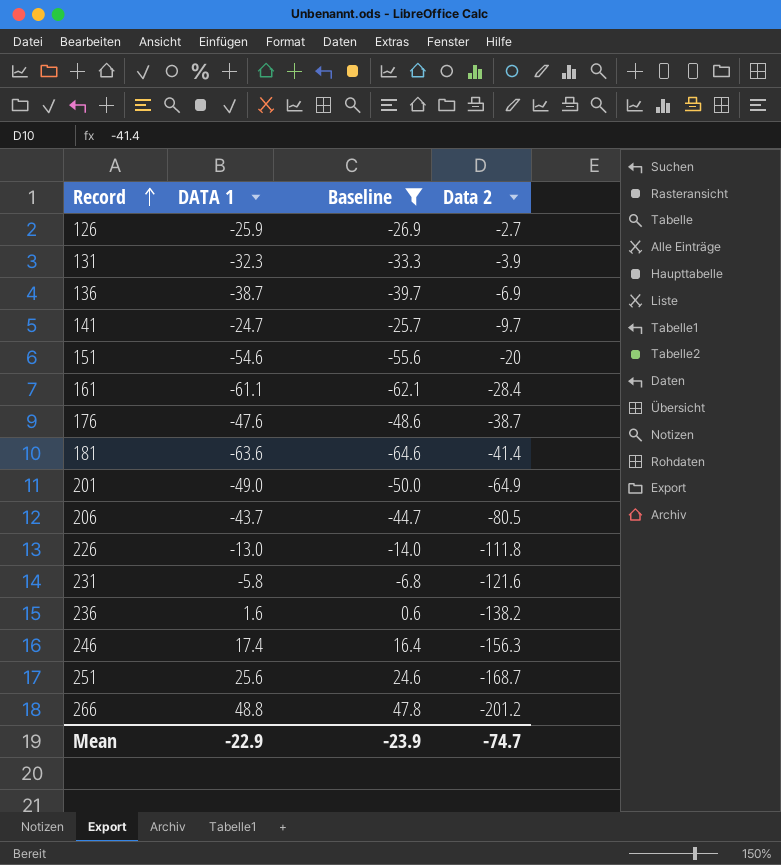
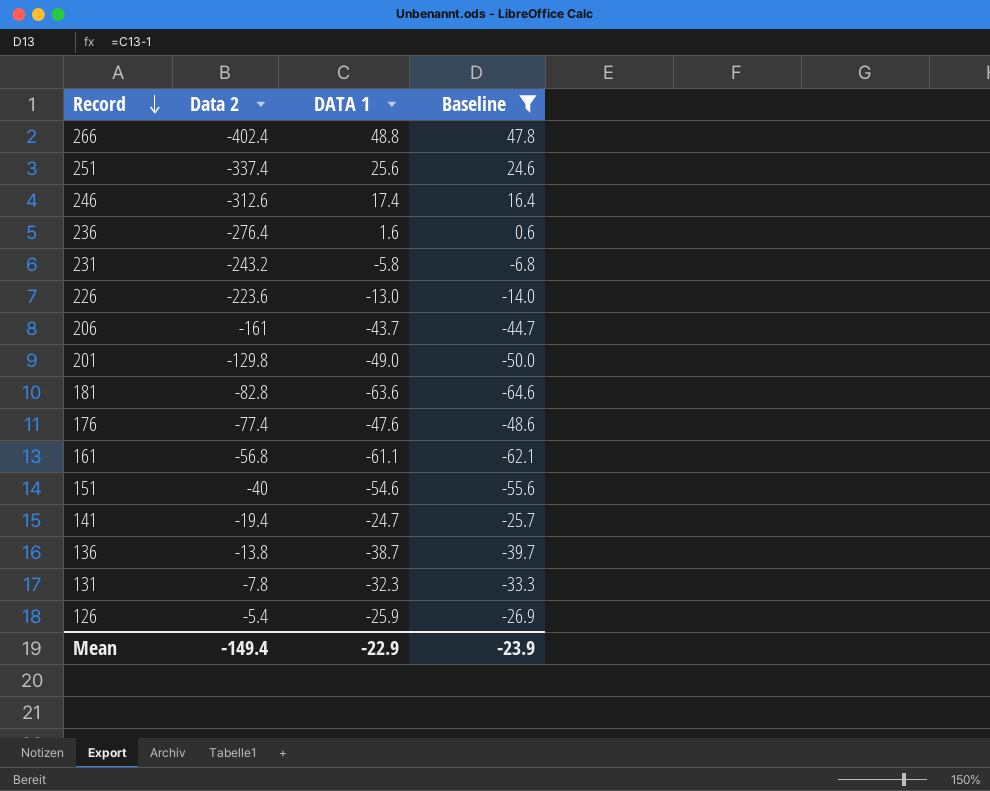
row order: Record ascending -> Record descending
column Data 2 | position: 4 -> 2
266 | Data 2: -201.2 -> -402.4
251 | Data 2: -168.7 -> -337.4
246 | Data 2: -156.3 -> -312.6
236 | Data 2: -138.2 -> -276.4
231 | Data 2: -121.6 -> -243.2
226 | Data 2: -111.8 -> -223.6
206 | Data 2: -80.5 -> -161
201 | Data 2: -64.9 -> -129.8
181 | Data 2: -41.4 -> -82.8
176 | Data 2: -38.7 -> -77.4
161 | Data 2: -28.4 -> -56.8
151 | Data 2: -20 -> -40
141 | Data 2: -9.7 -> -19.4
136 | Data 2: -6.9 -> -13.8
131 | Data 2: -3.9 -> -7.8
126 | Data 2: -2.7 -> -5.4
Mean | Data 2: -74.7 -> -149.4

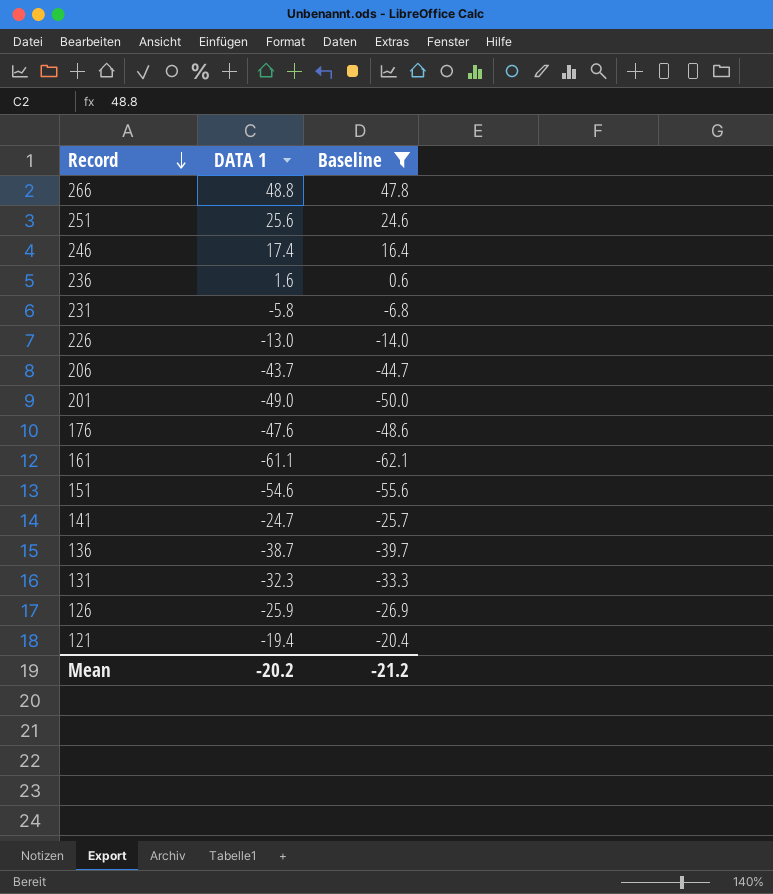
column Data 2 | position: 2 -> none
row 181: -82.8 | -63.6 | -64.6 -> none
row 121: none -> -19.4 | -20.4
Mean | DATA 1: -22.9 -> -20.2
Mean | Baseline: -23.9 -> -21.2

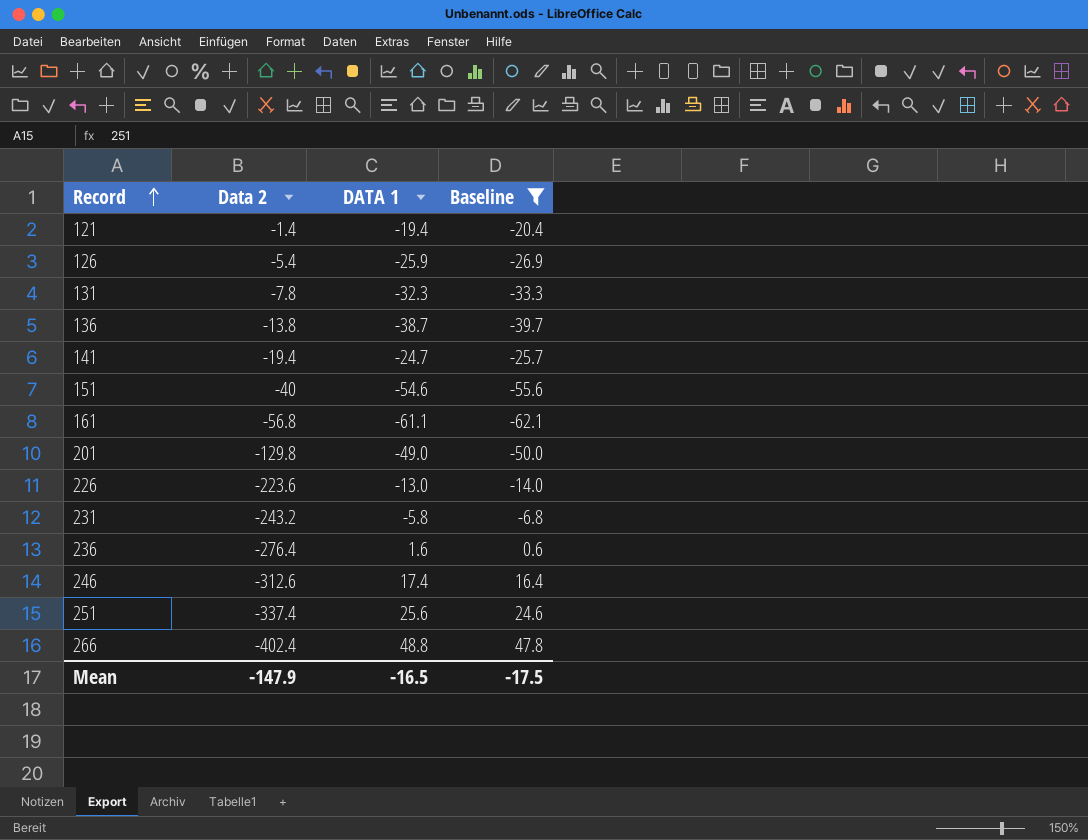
row order: Record descending -> Record ascending
column Data 2 | position: none -> 2
row 206: -43.7 | -44.7 -> none
row 176: -47.6 | -48.6 -> none
Mean | DATA 1: -20.2 -> -16.5
Mean | Baseline: -21.2 -> -17.5

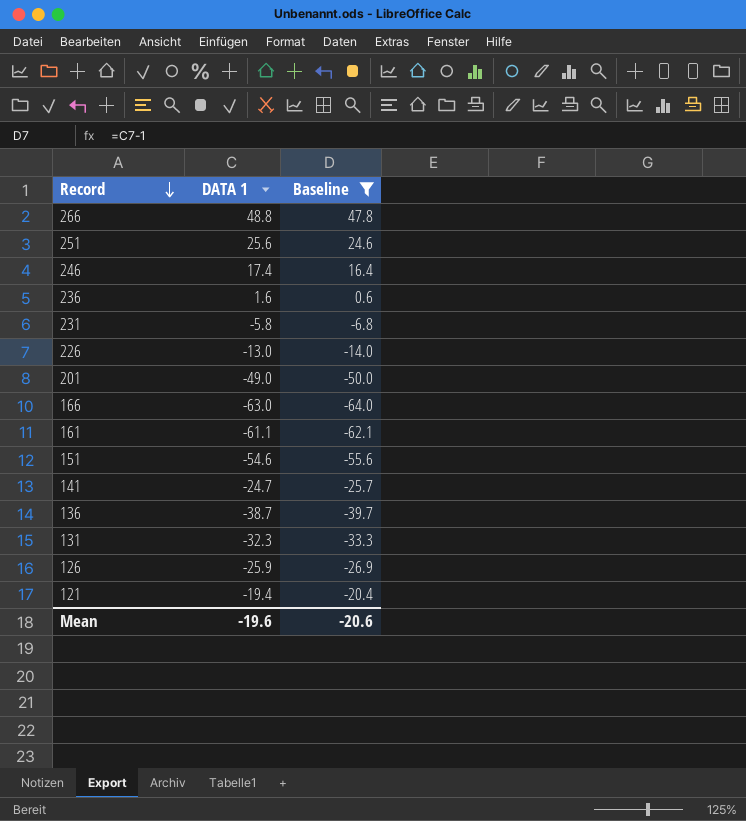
row order: Record ascending -> Record descending
column Data 2 | position: 2 -> none
row 166: none -> -63.0 | -64.0
Mean | DATA 1: -16.5 -> -19.6
Mean | Baseline: -17.5 -> -20.6

